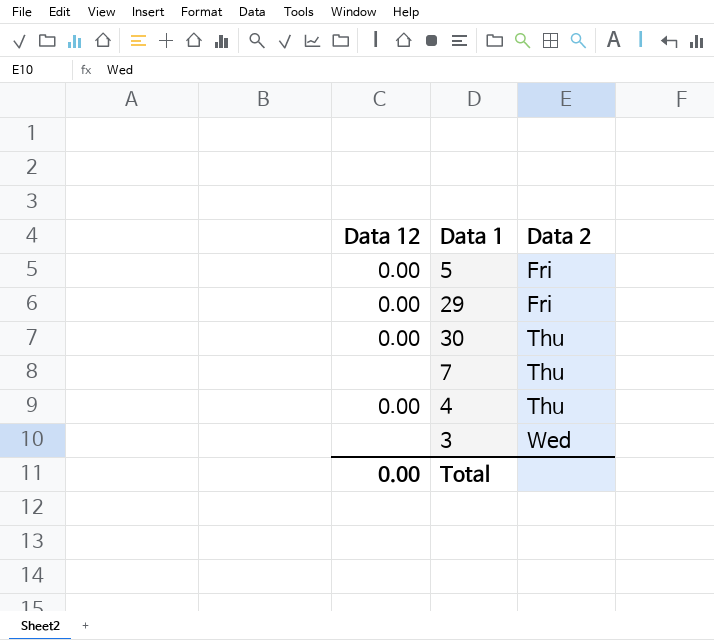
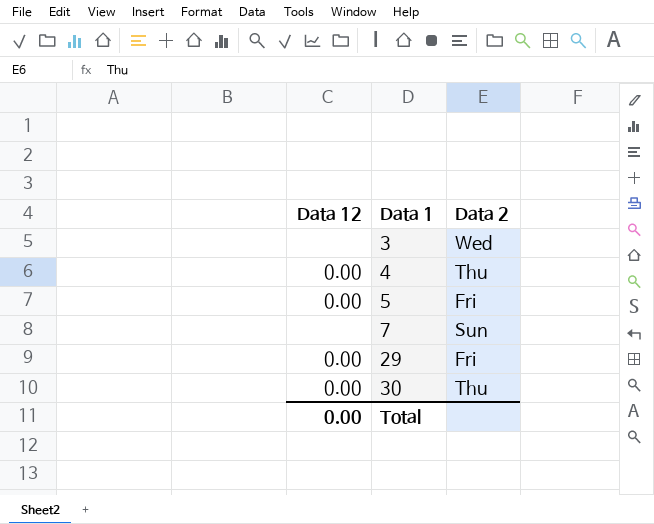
row order: Data 2 ascending -> Data 1 ascending
7 | Data 2: Thu -> Sun

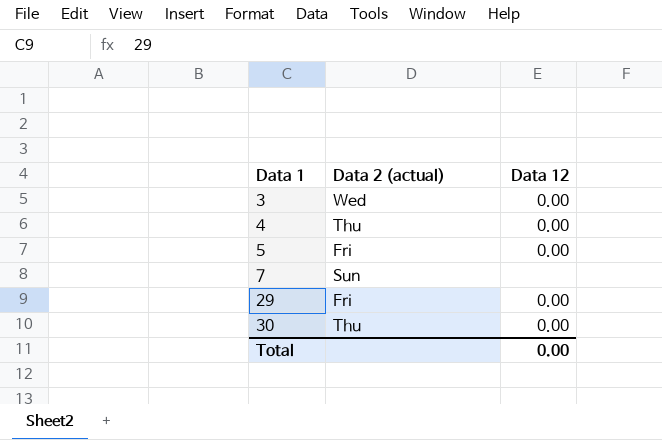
column name: Data 2 -> Data 2 (actual)
column Data 12 | position: 1 -> 3
3 | Data 12: none -> 0.00

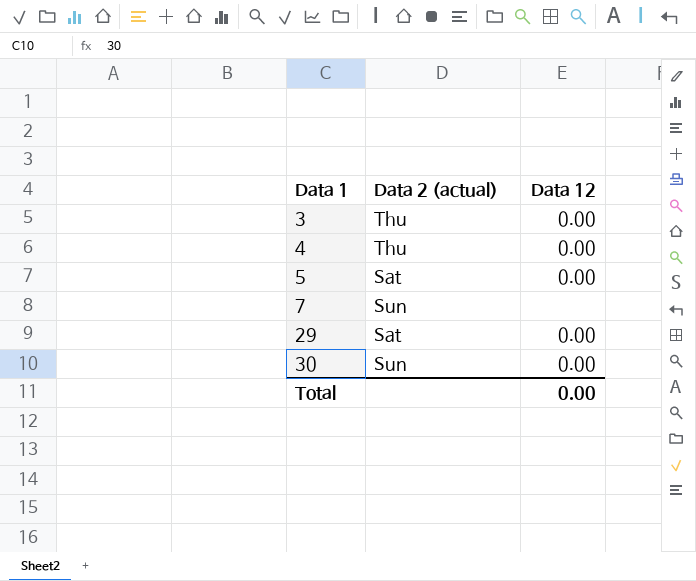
3 | Data 2 (actual): Wed -> Thu
5 | Data 2 (actual): Fri -> Sat
29 | Data 2 (actual): Fri -> Sat
30 | Data 2 (actual): Thu -> Sun

